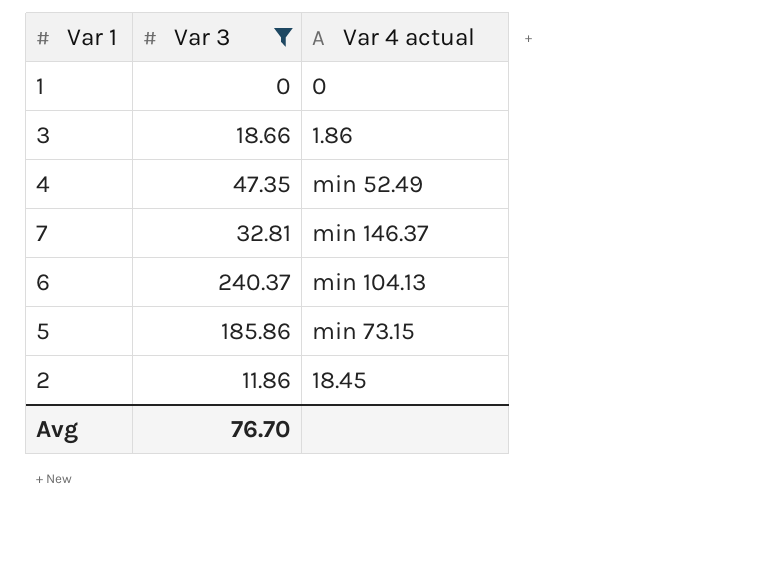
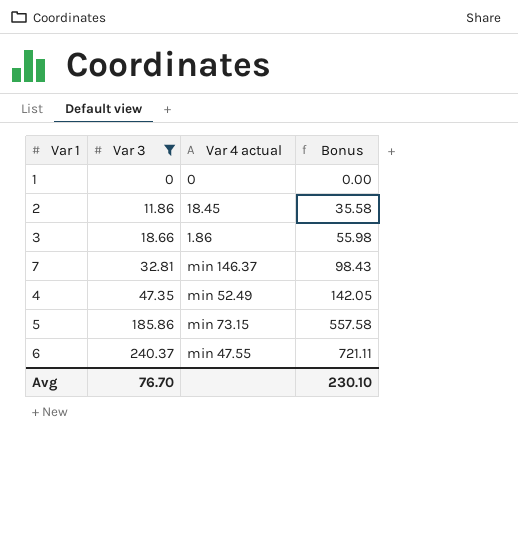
row order: none -> Var 3 ascending
column Bonus | formula: none -> [Var 3] * 3
6 | Var 4 actual: min 104.13 -> min 47.55

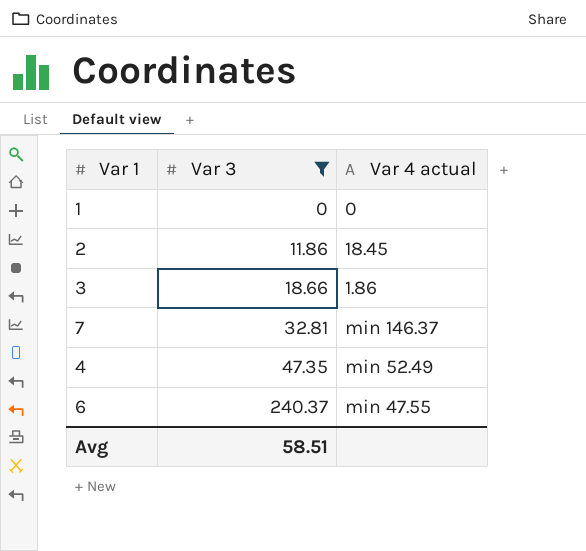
column Bonus | formula: [Var 3] * 3 -> none
row 5: 185.86 | min 73.15 | 557.58 -> none
Avg | Var 3: 76.70 -> 58.51

